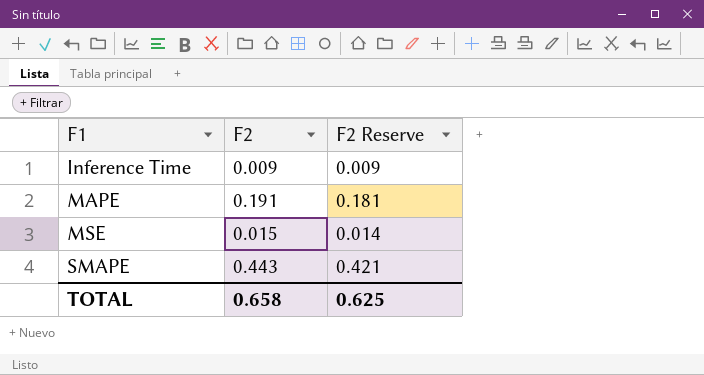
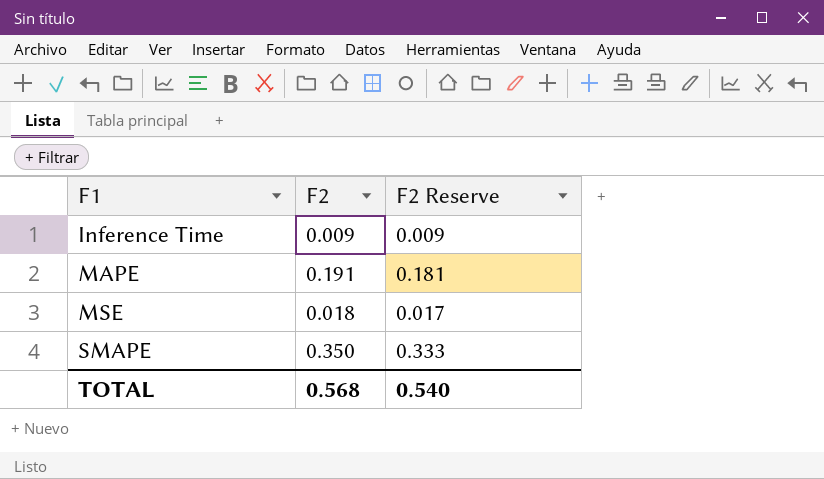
MSE | F2: 0.015 -> 0.018
MSE | F2 Reserve: 0.014 -> 0.017
SMAPE | F2: 0.443 -> 0.350
SMAPE | F2 Reserve: 0.421 -> 0.333
TOTAL | F2: 0.658 -> 0.568
TOTAL | F2 Reserve: 0.625 -> 0.540

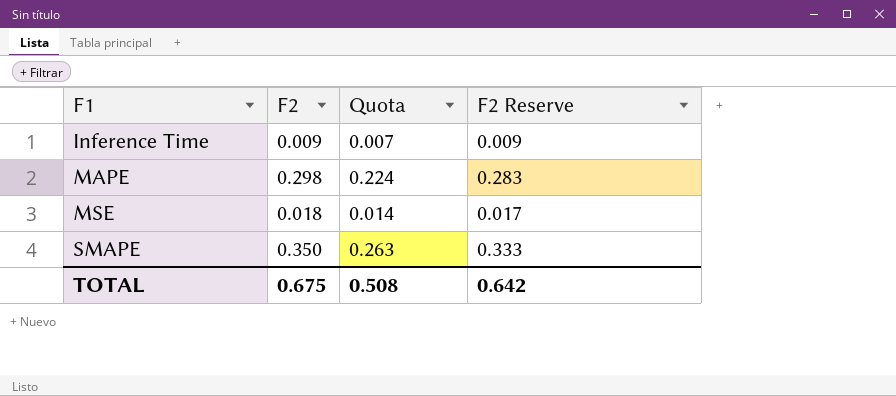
column Quota | formula: none -> [F2] * 0.75
MAPE | F2: 0.191 -> 0.298
MAPE | F2 Reserve: 0.181 -> 0.283
TOTAL | F2: 0.568 -> 0.675
TOTAL | F2 Reserve: 0.540 -> 0.642

